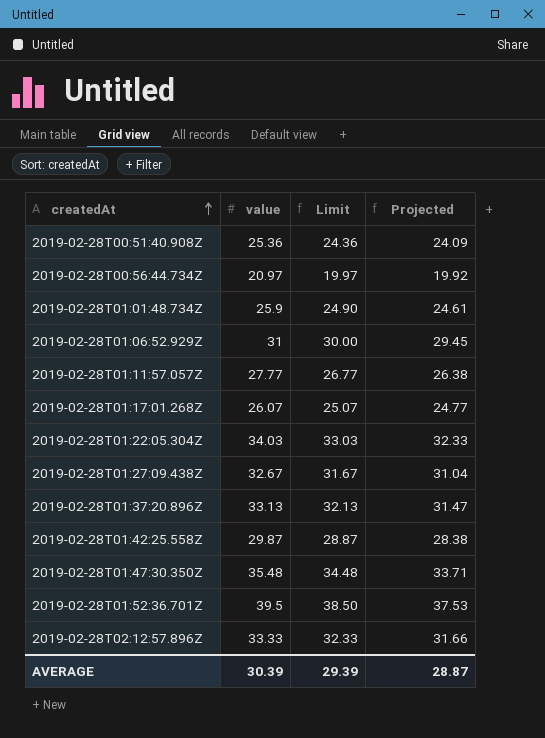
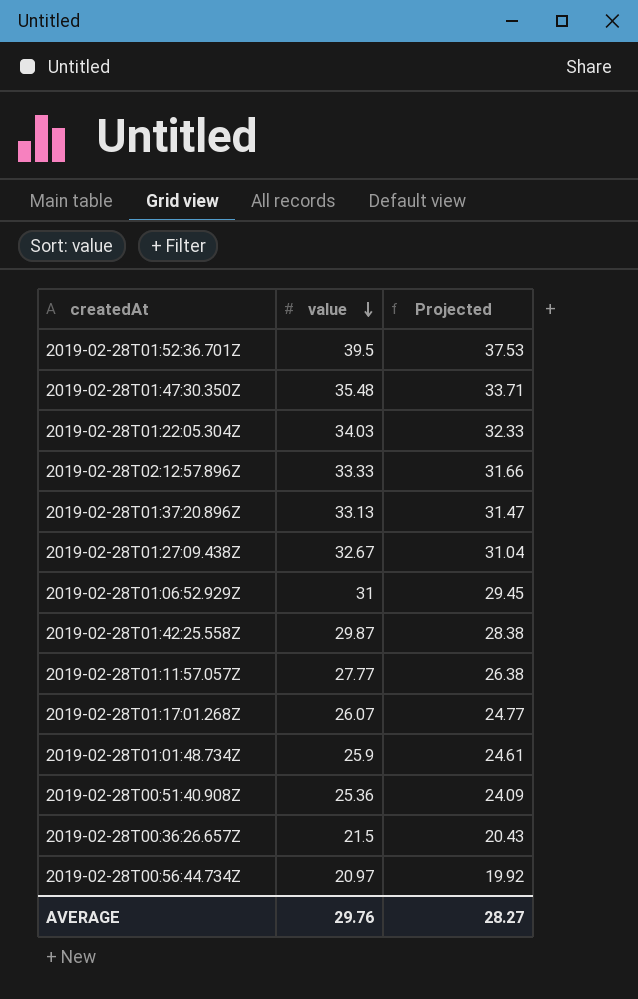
row order: createdAt ascending -> value descending
column Limit | formula: [value] - 1 -> none
row 2019-02-28T00:36:26.657Z: none -> 21.5 | 20.43
AVERAGE | value: 30.39 -> 29.76
AVERAGE | Projected: 28.87 -> 28.27

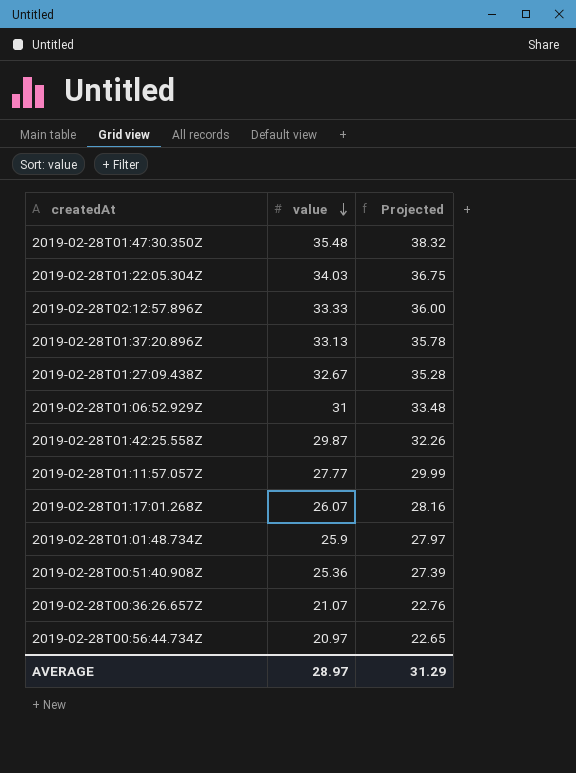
column Projected | formula: [value] * 0.95 -> [value] * 1.08
row 2019-02-28T01:52:36.701Z: 39.5 | 37.53 -> none
2019-02-28T00:36:26.657Z | value: 21.5 -> 21.07
AVERAGE | value: 29.76 -> 28.97
AVERAGE | Projected: 28.27 -> 31.29

